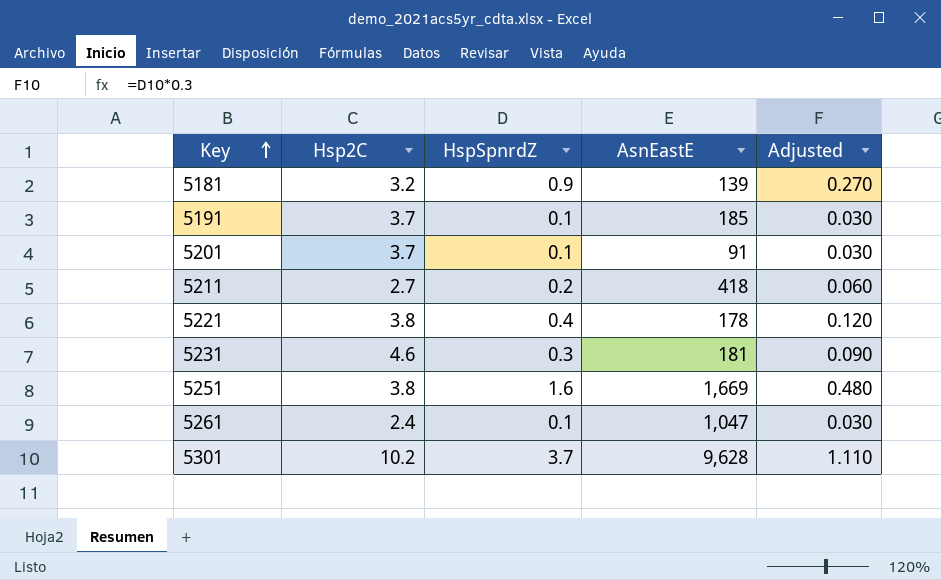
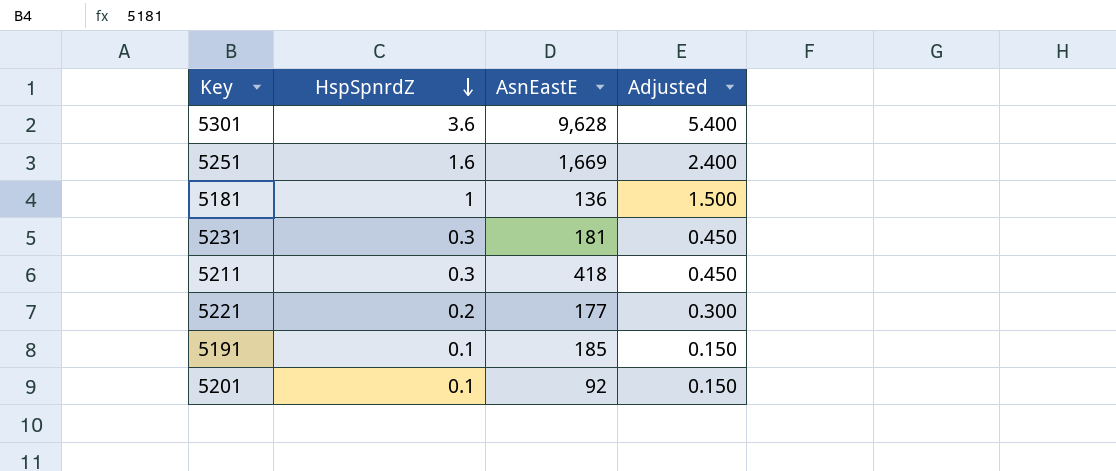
row order: Key ascending -> HspSpnrdZ descending
column Hsp2C | position: 2 -> none
column Adjusted | formula: [HspSpnrdZ] * 0.3 -> [HspSpnrdZ] * 1.5
row 5261: 2.4 | 0.1 | 1,047 | 0.030 -> none
5301 | HspSpnrdZ: 3.7 -> 3.6
5181 | HspSpnrdZ: 0.9 -> 1
5181 | AsnEastE: 139 -> 136
5211 | HspSpnrdZ: 0.2 -> 0.3
5221 | HspSpnrdZ: 0.4 -> 0.2
5221 | AsnEastE: 178 -> 177
5201 | AsnEastE: 91 -> 92

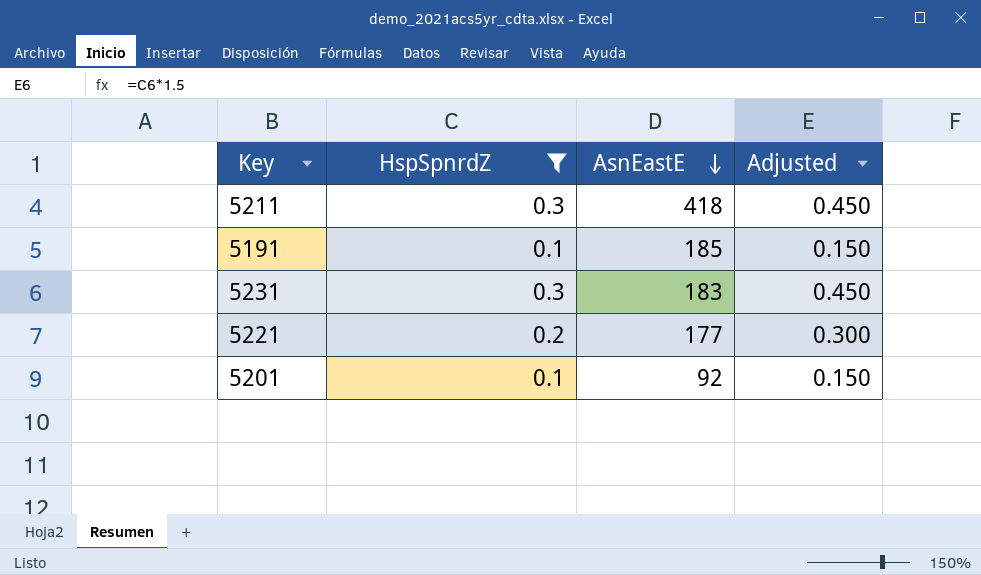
filter: none -> HspSpnrdZ <= 0.3
row order: HspSpnrdZ descending -> AsnEastE descending
5231 | AsnEastE: 181 -> 183

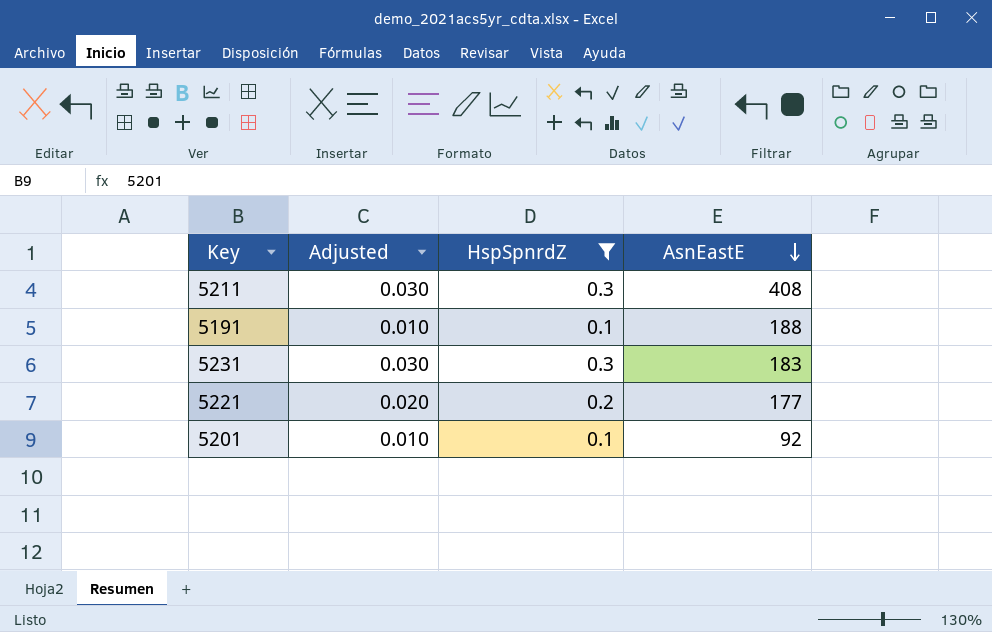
column Adjusted | formula: [HspSpnrdZ] * 1.5 -> [HspSpnrdZ] * 0.1
column Adjusted | position: 4 -> 2
5211 | AsnEastE: 418 -> 408
5191 | AsnEastE: 185 -> 188

